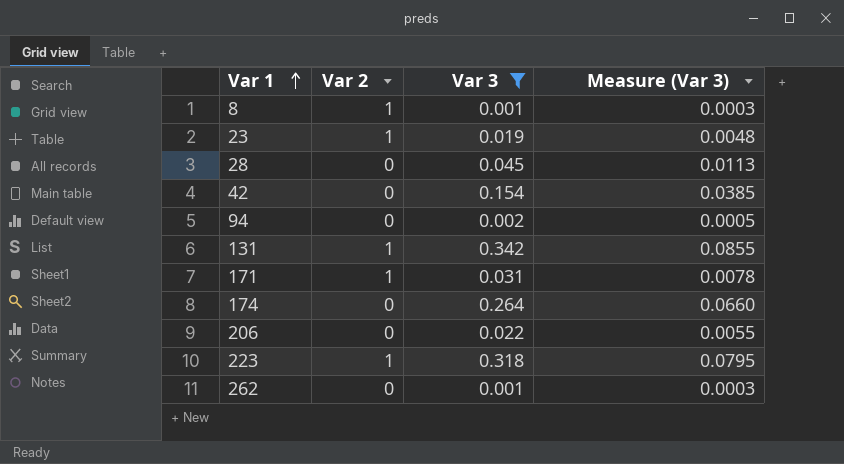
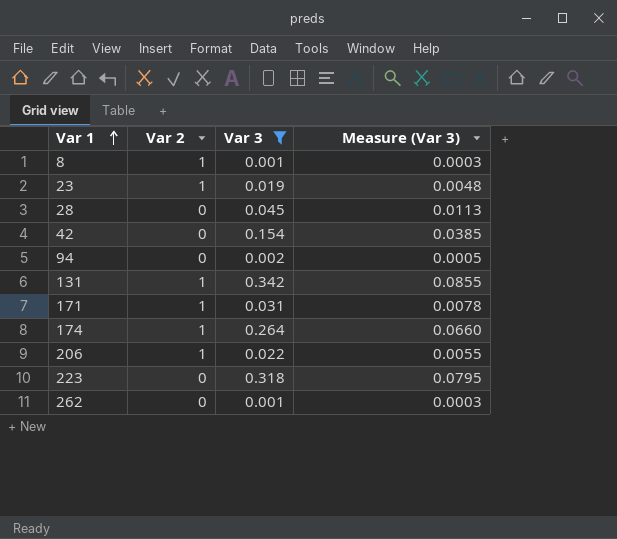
174 | Var 2: 0 -> 1
206 | Var 2: 0 -> 1
223 | Var 2: 1 -> 0

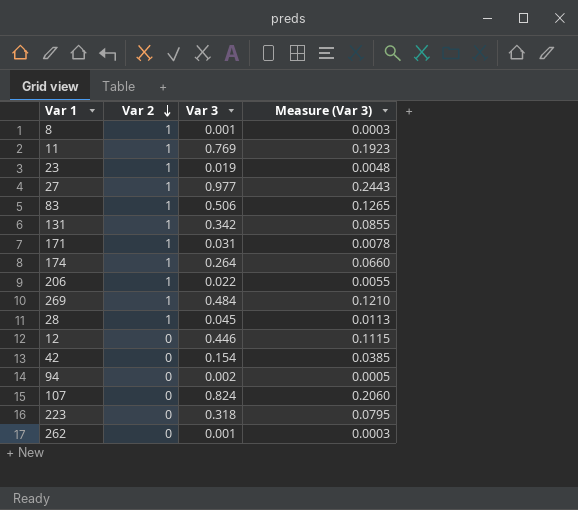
filter: Var 3 <= 0.342 -> none
row order: Var 1 ascending -> Var 2 descending
28 | Var 2: 0 -> 1

